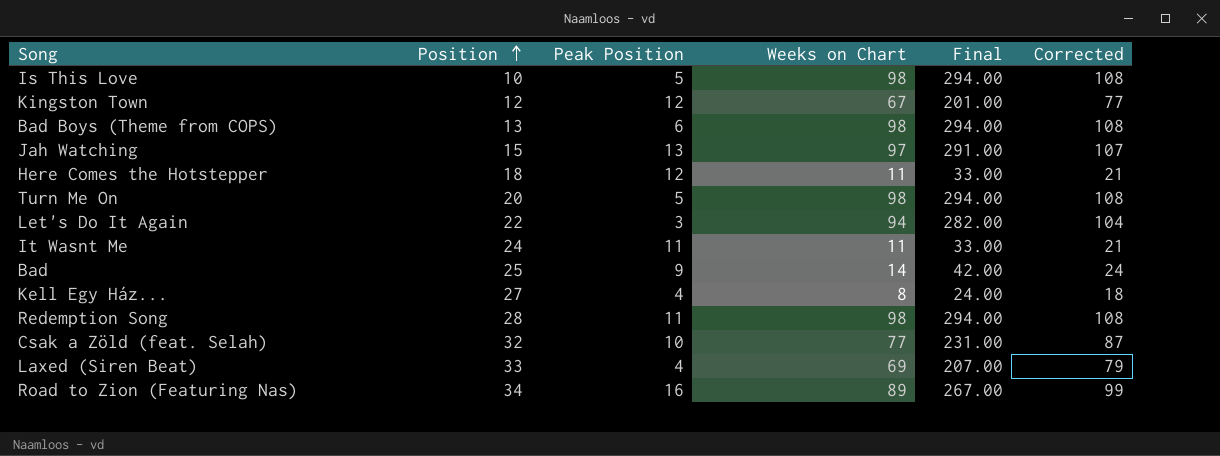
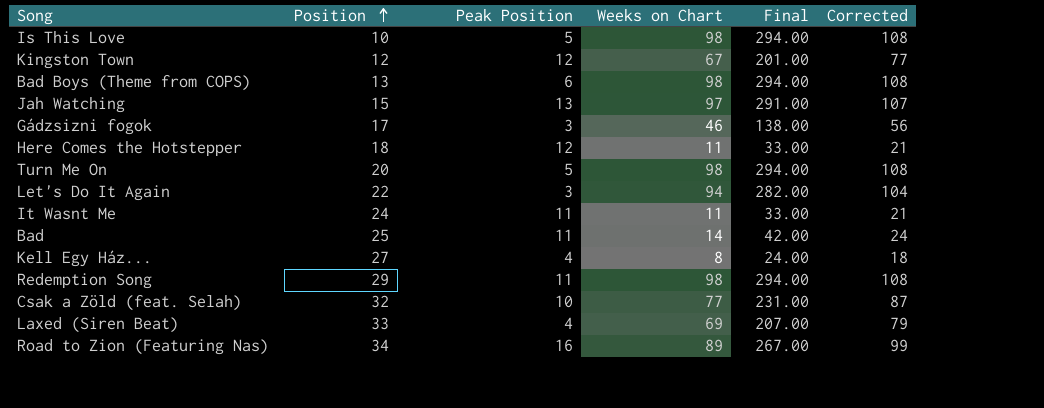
row Gádzsizni fogok: none -> 17 | 3 | 46 | 138.00 | 56
Bad | Peak Position: 9 -> 11
Redemption Song | Position: 28 -> 29

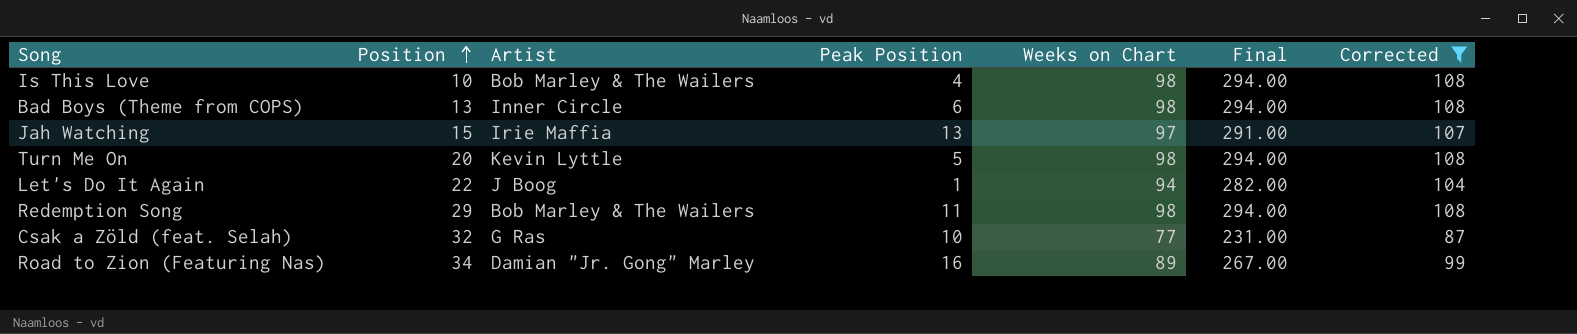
filter: none -> Corrected >= 87
column Artist | position: none -> 3
Is This Love | Peak Position: 5 -> 4
Let's Do It Again | Peak Position: 3 -> 1

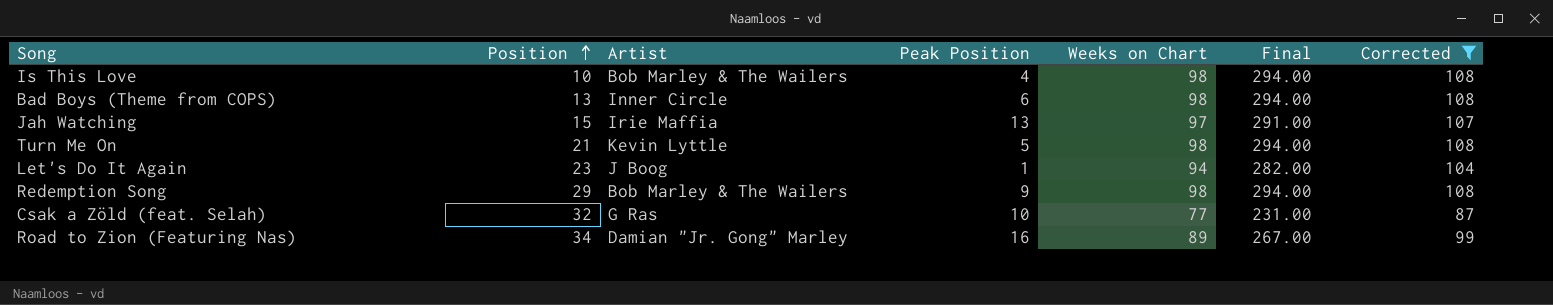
Turn Me On | Position: 20 -> 21
Let's Do It Again | Position: 22 -> 23
Redemption Song | Peak Position: 11 -> 9

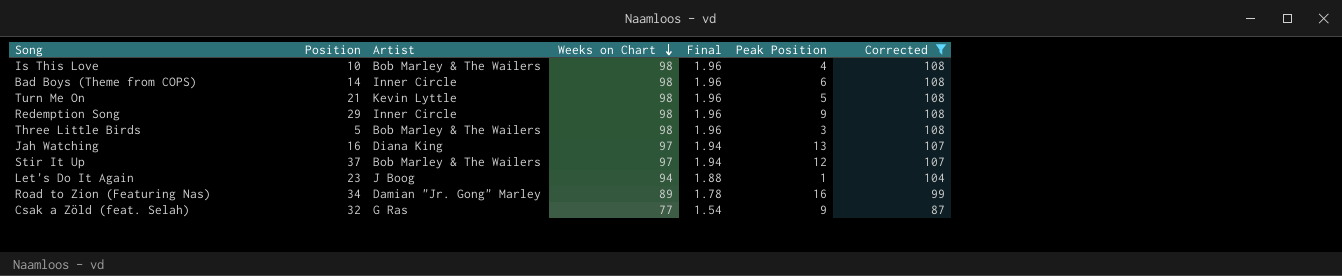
row order: Position ascending -> Weeks on Chart descending
column Final | formula: [Weeks on Chart] * 3 -> [Weeks on Chart] * 0.02
column Peak Position | position: 4 -> 6
Bad Boys (Theme from COPS) | Position: 13 -> 14
Redemption Song | Artist: Bob Marley & The Wailers -> Inner Circle
row Three Little Birds: none -> 5 | Bob Marley & The Wailers | 98 | 1.96 | 3 | 108
Jah Watching | Position: 15 -> 16
Jah Watching | Artist: Irie Maffia -> Diana King
row Stir It Up: none -> 37 | Bob Marley & The Wailers | 97 | 1.94 | 12 | 107
Csak a Zöld (feat. Selah) | Peak Position: 10 -> 9

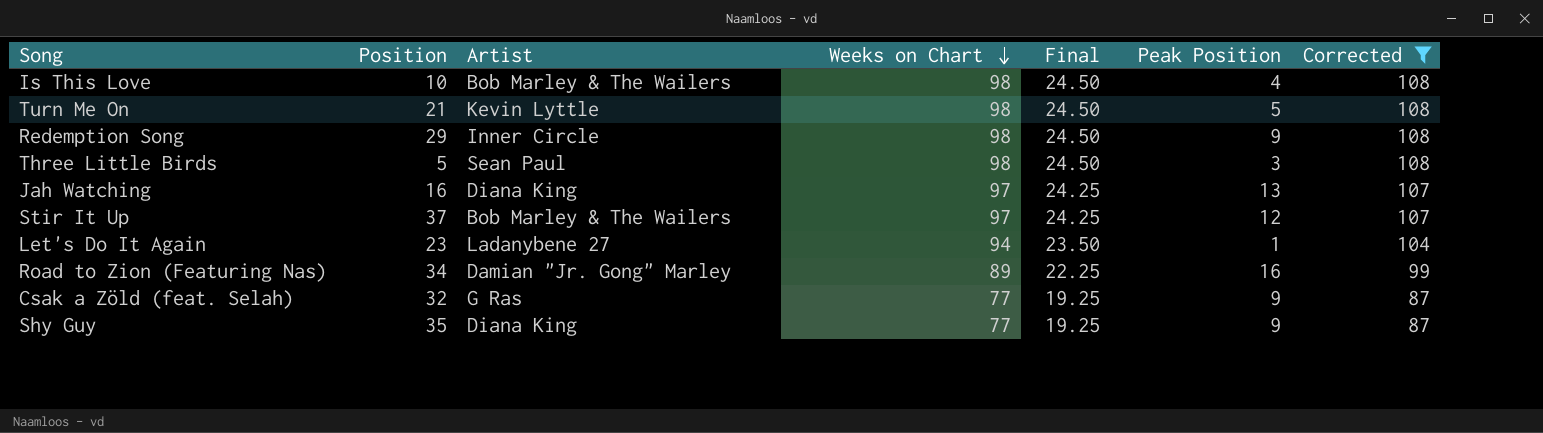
column Final | formula: [Weeks on Chart] * 0.02 -> [Weeks on Chart] * 0.25
row Bad Boys (Theme from COPS): 14 | Inner Circle | 98 | 1.96 | 6 | 108 -> none
Three Little Birds | Artist: Bob Marley & The Wailers -> Sean Paul
Let's Do It Again | Artist: J Boog -> Ladanybene 27
row Shy Guy: none -> 35 | Diana King | 77 | 19.25 | 9 | 87

